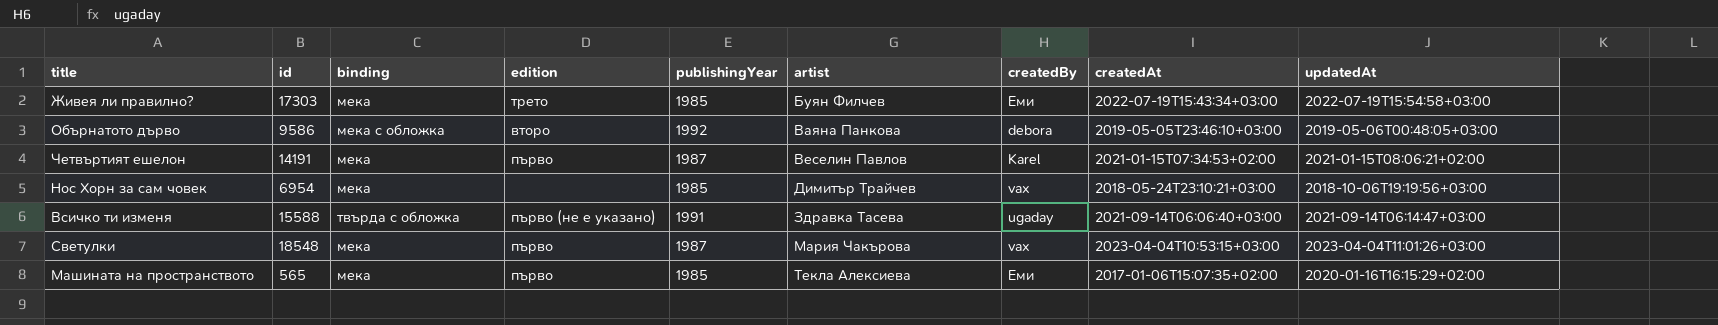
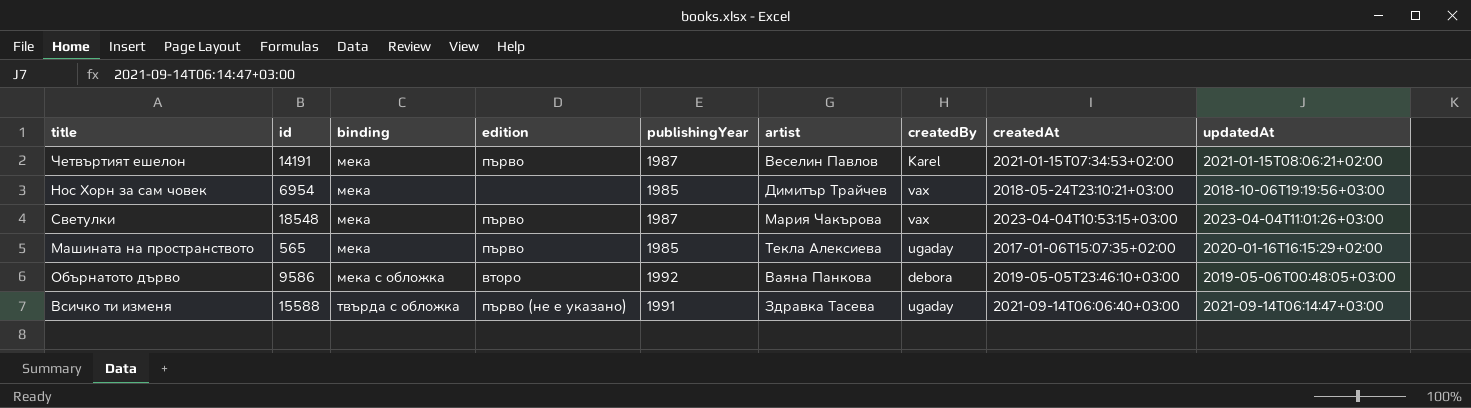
row order: artist ascending -> binding ascending
row Живея ли правилно?: 17303 | мека | трето | 1985 | Буян Филчев | Еми | 2022-07-19T15:43:34+03:00 | 2022-07-19T15:54:58+03:00 -> none
Машината на пространството | createdBy: Еми -> ugaday

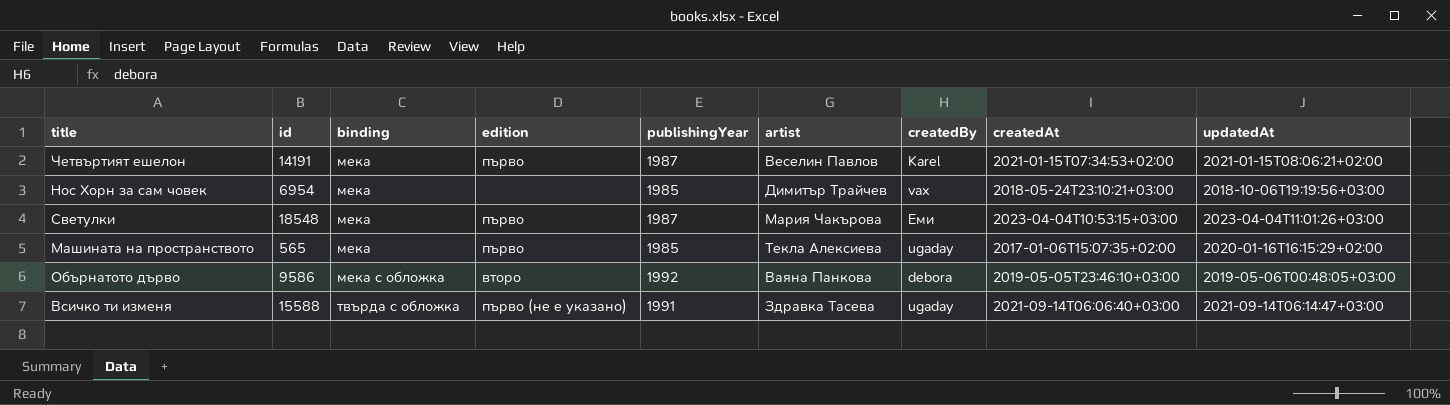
Светулки | createdBy: vax -> Еми

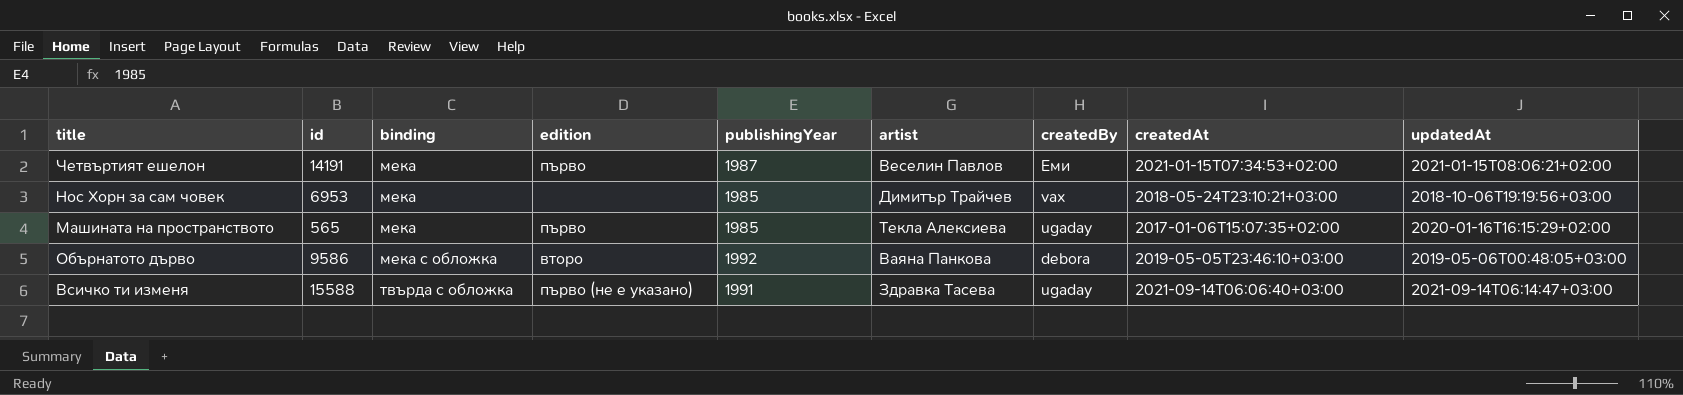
row Светулки: 18548 | мека | първо | 1987 | Мария Чакърова | Еми | 2023-04-04T10:53:15+03:00 | 2023-04-04T11:01:26+03:00 -> none
Четвъртият ешелон | createdBy: Karel -> Еми
Нос Хорн за сам човек | id: 6954 -> 6953

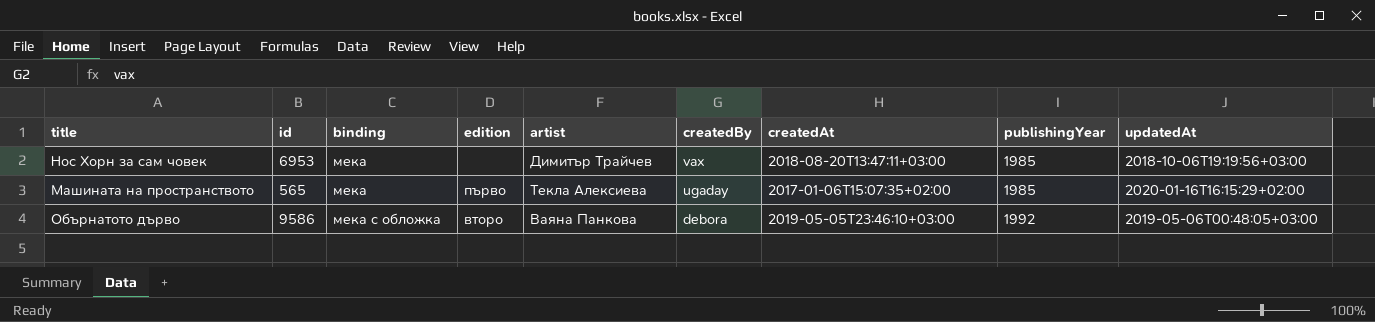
column publishingYear | position: 5 -> 8
row Четвъртият ешелон: 14191 | мека | първо | 1987 | Веселин Павлов | Еми | 2021-01-15T07:34:53+02:00 | 2021-01-15T08:06:21+02:00 -> none
row Всичко ти изменя: 15588 | твърда с обложка | първо (не е указано) | 1991 | Здравка Тасева | ugaday | 2021-09-14T06:06:40+03:00 | 2021-09-14T06:14:47+03:00 -> none
Нос Хорн за сам човек | createdAt: 2018-05-24T23:10:21+03:00 -> 2018-08-20T13:47:11+03:00

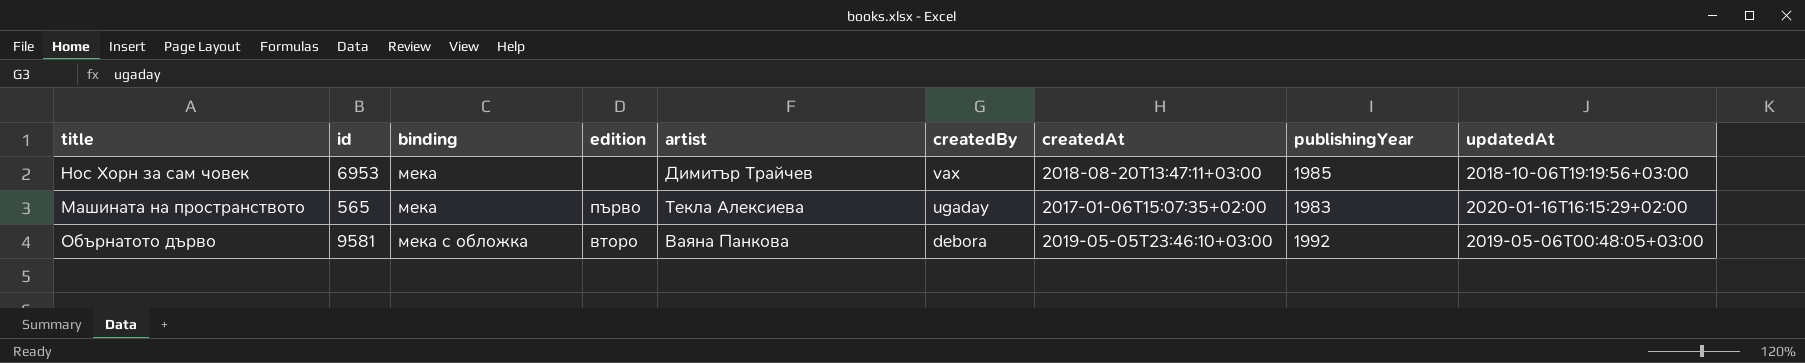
Машината на пространството | publishingYear: 1985 -> 1983
Обърнатото дърво | id: 9586 -> 9581

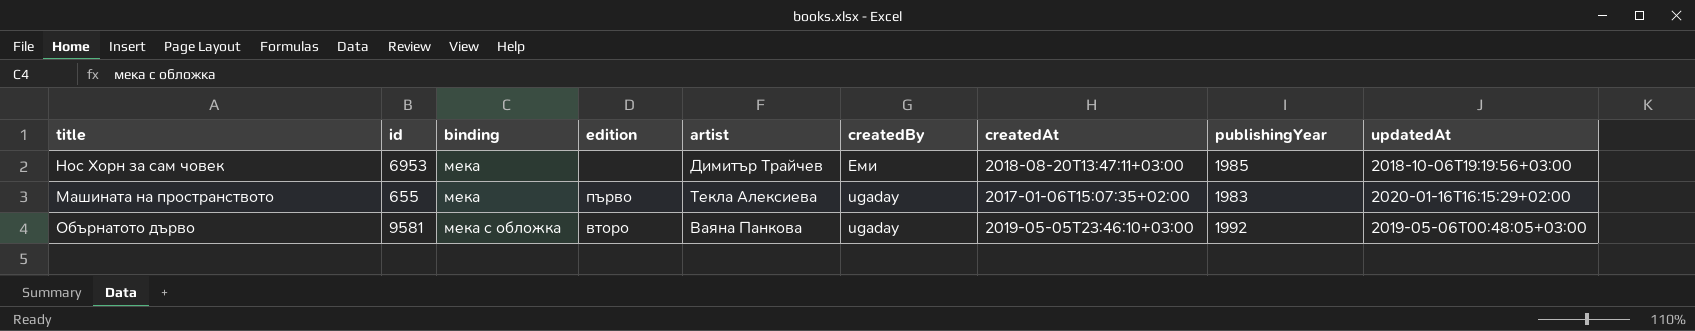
Нос Хорн за сам човек | createdBy: vax -> Еми
Машината на пространството | id: 565 -> 655
Обърнатото дърво | createdBy: debora -> ugaday

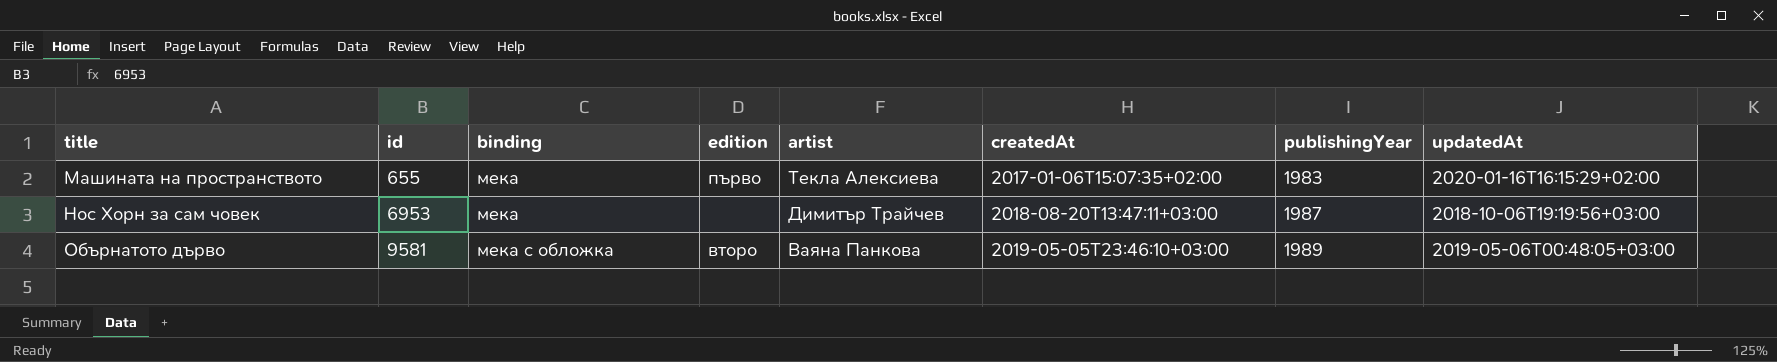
row order: binding ascending -> title ascending
column createdBy | position: 6 -> none
Нос Хорн за сам човек | publishingYear: 1985 -> 1987
Обърнатото дърво | publishingYear: 1992 -> 1989

